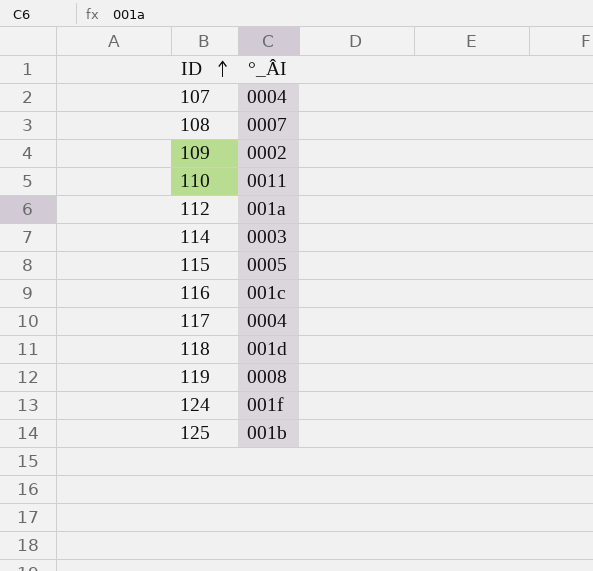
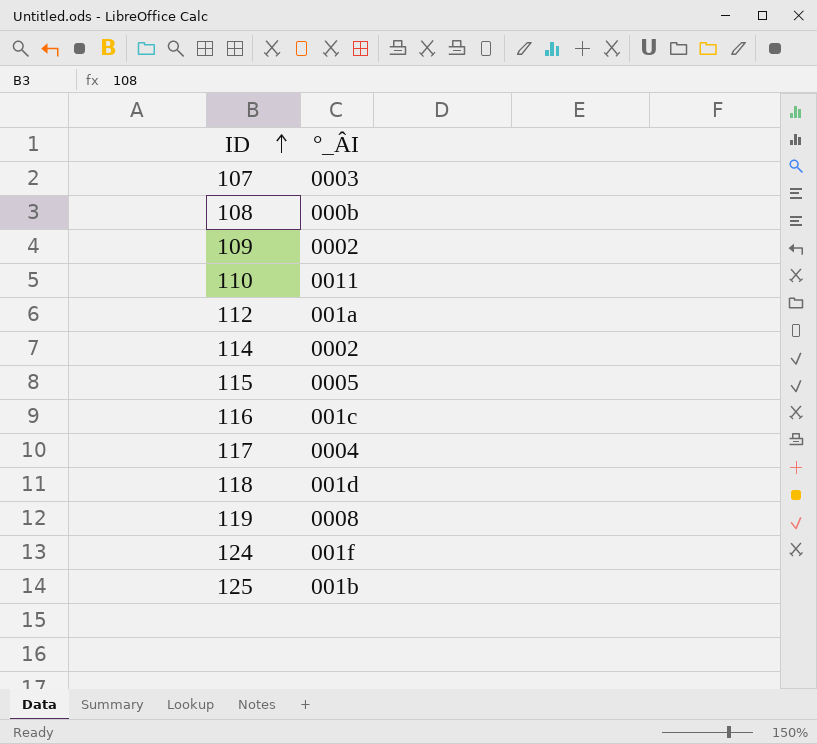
107 | °_ÂI: 0004 -> 0003
108 | °_ÂI: 0007 -> 000b
114 | °_ÂI: 0003 -> 0002

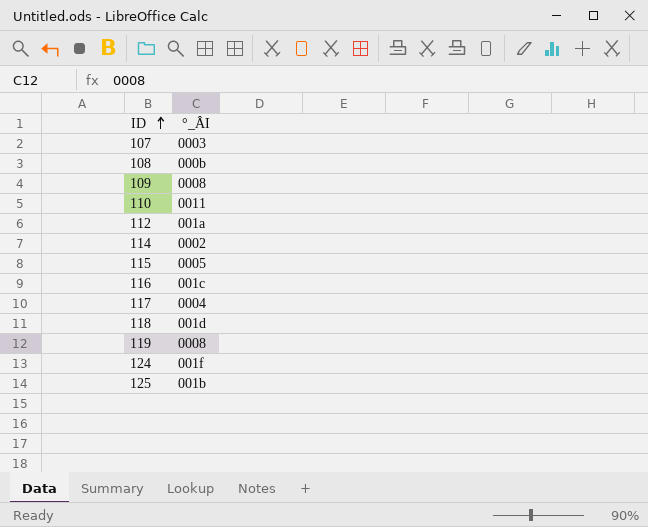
109 | °_ÂI: 0002 -> 0008

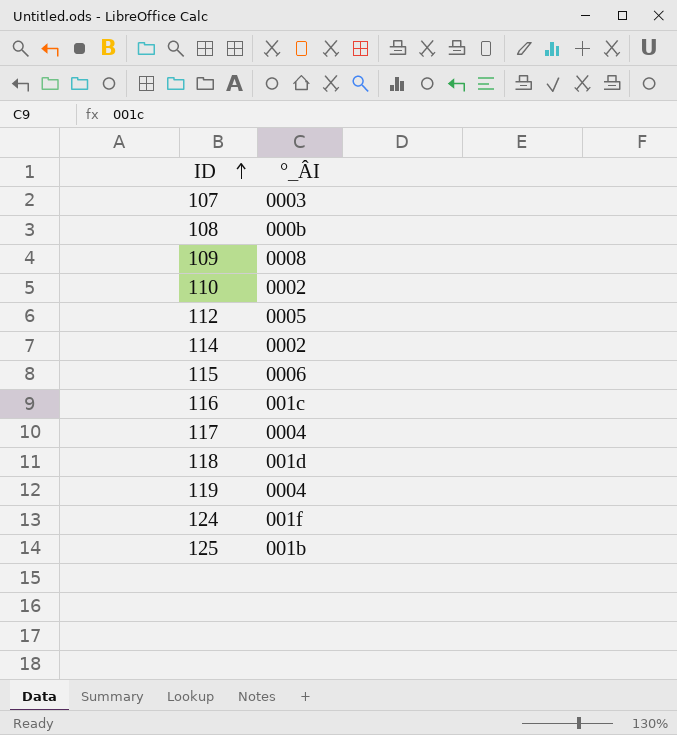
110 | °_ÂI: 0011 -> 0002
112 | °_ÂI: 001a -> 0005
115 | °_ÂI: 0005 -> 0006
119 | °_ÂI: 0008 -> 0004

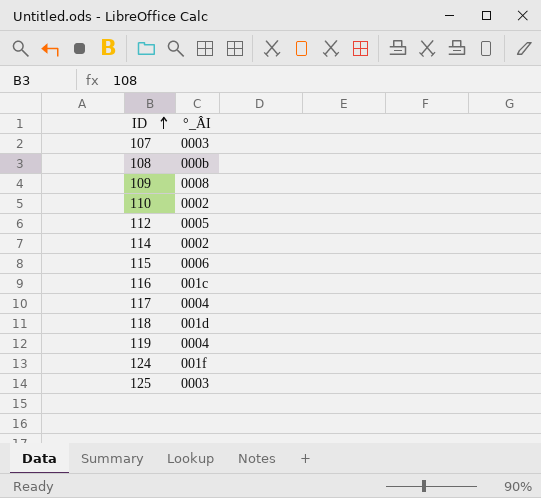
125 | °_ÂI: 001b -> 0003

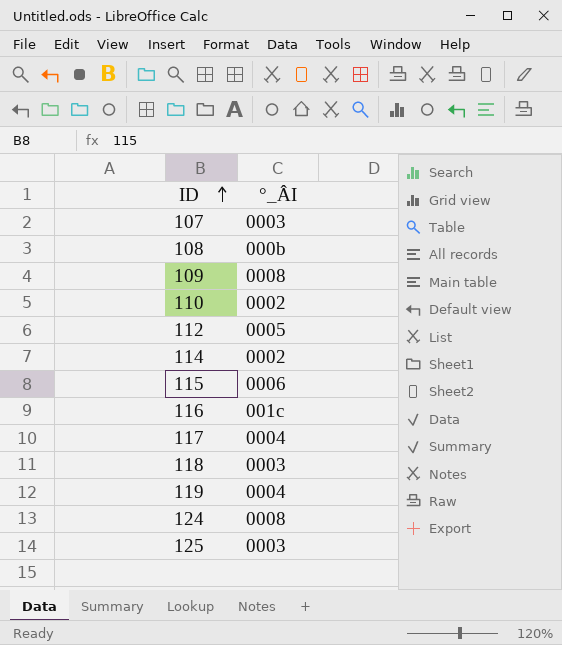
118 | °_ÂI: 001d -> 0003
124 | °_ÂI: 001f -> 0008

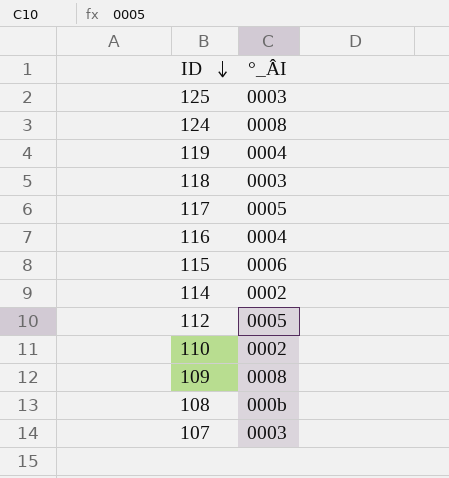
row order: ID ascending -> ID descending
117 | °_ÂI: 0004 -> 0005
116 | °_ÂI: 001c -> 0004

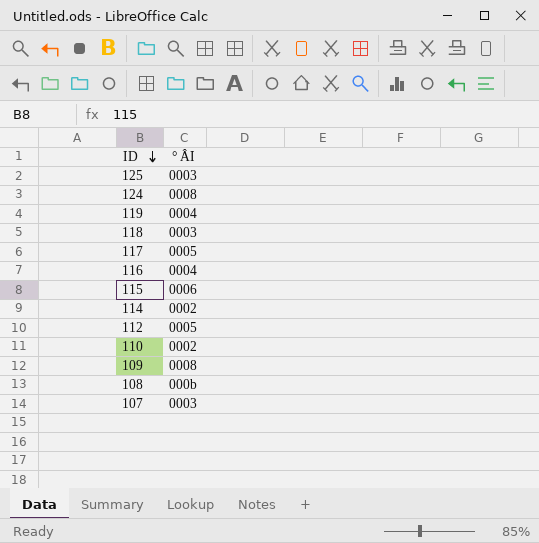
column name: °_ÂI -> ° ÂI

